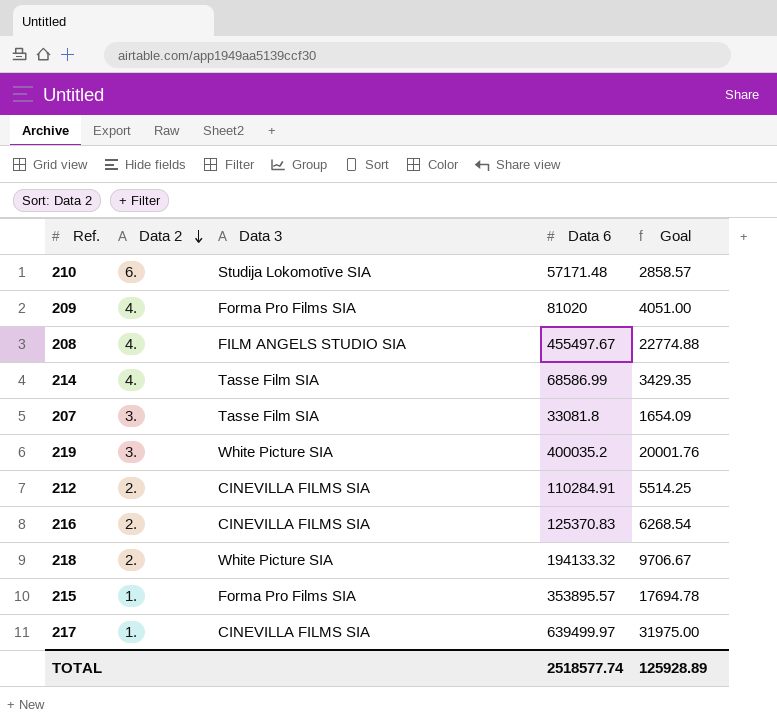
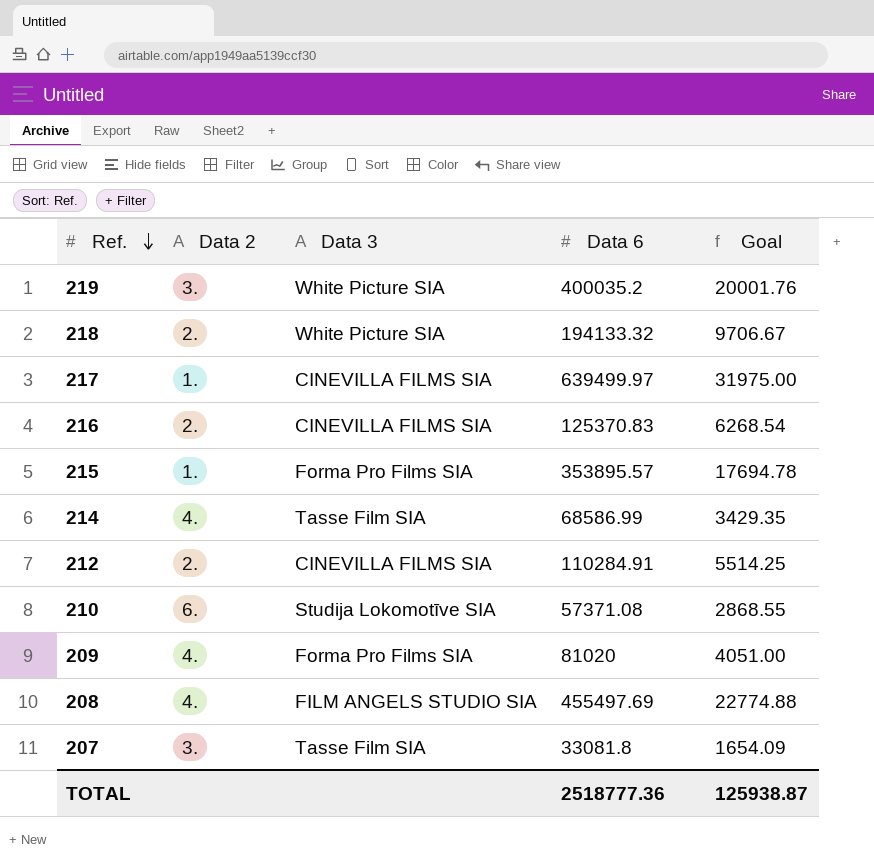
row order: Data 2 descending -> Ref. descending
210 | Data 6: 57171.48 -> 57371.08
210 | Goal: 2858.57 -> 2868.55
208 | Data 6: 455497.67 -> 455497.69
TOTAL | Data 6: 2518577.74 -> 2518777.36
TOTAL | Goal: 125928.89 -> 125938.87

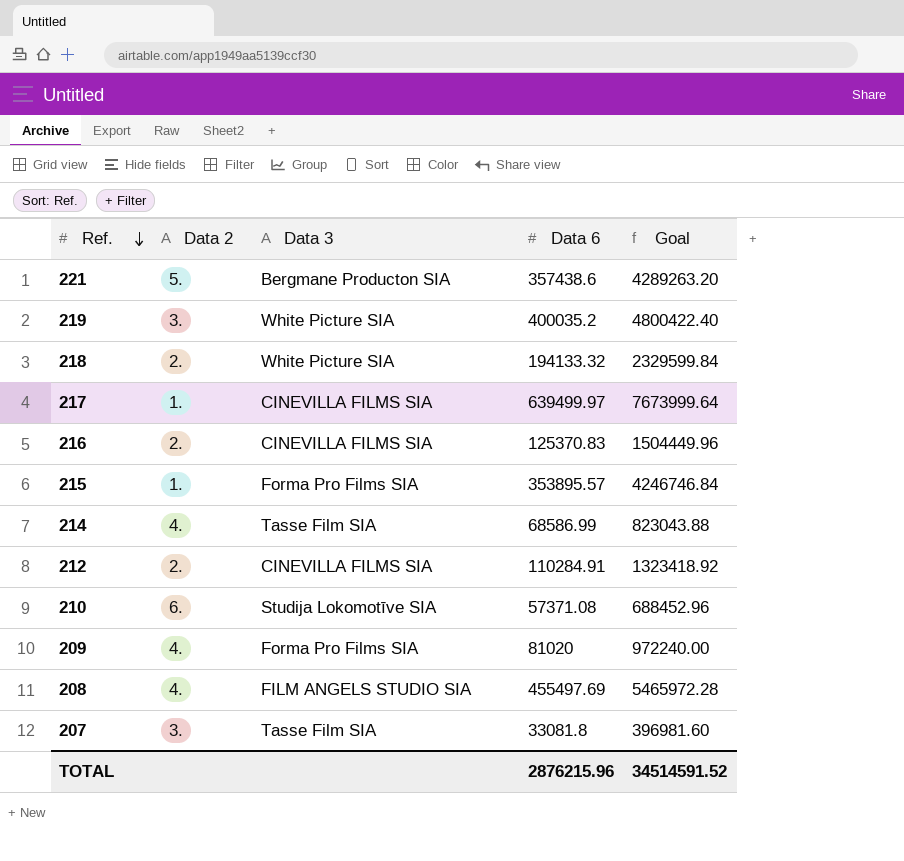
column Goal | formula: [Data 6] * 0.05 -> [Data 6] * 12
row 221: none -> 5. | Bergmane Producton SIA | 357438.6 | 4289263.20
TOTAL | Data 6: 2518777.36 -> 2876215.96
TOTAL | Goal: 125938.87 -> 34514591.52

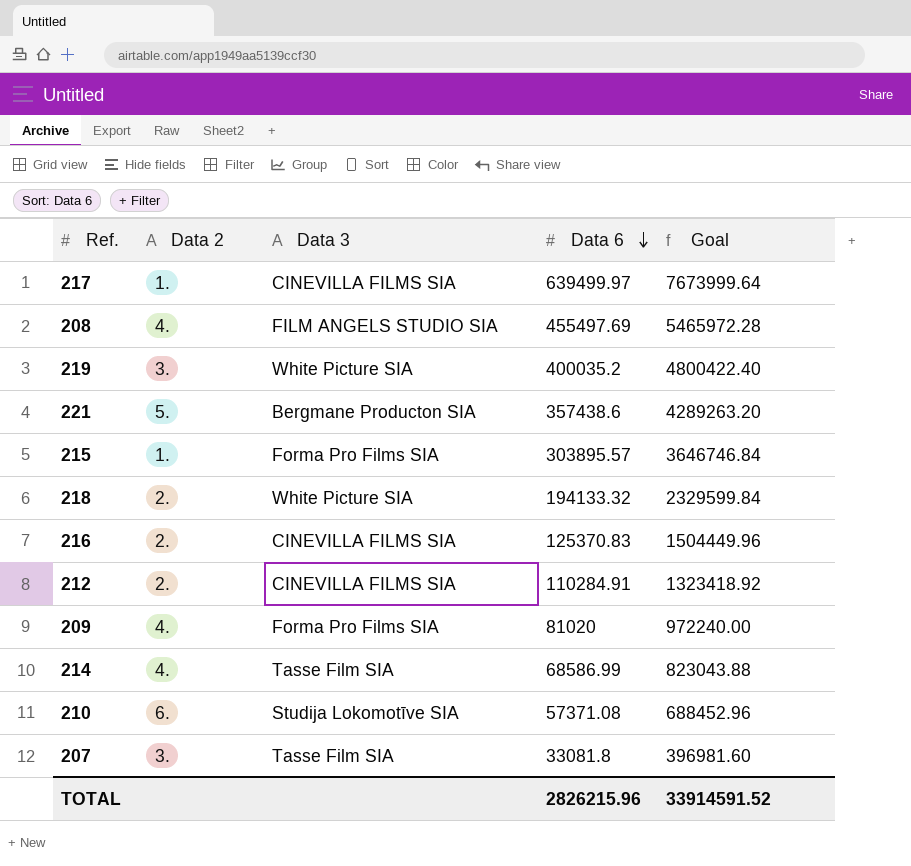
row order: Ref. descending -> Data 6 descending
215 | Data 6: 353895.57 -> 303895.57
215 | Goal: 4246746.84 -> 3646746.84
TOTAL | Data 6: 2876215.96 -> 2826215.96
TOTAL | Goal: 34514591.52 -> 33914591.52

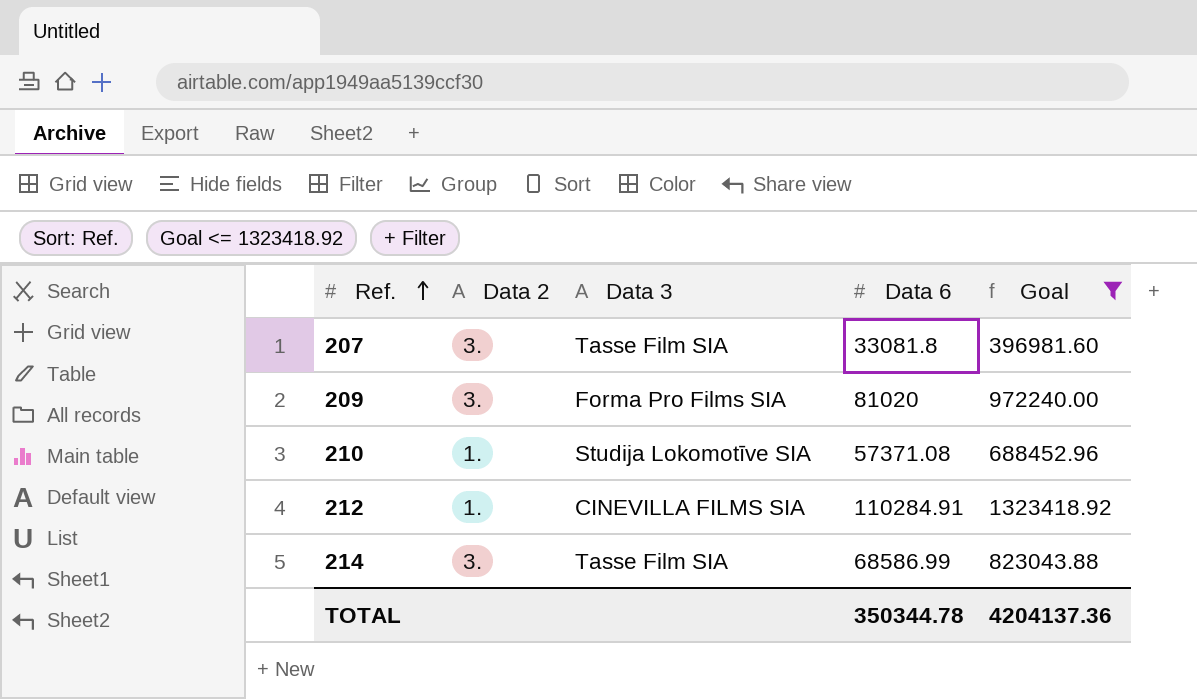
filter: none -> Goal <= 1323418.92
row order: Data 6 descending -> Ref. ascending
209 | Data 2: 4. -> 3.
210 | Data 2: 6. -> 1.
212 | Data 2: 2. -> 1.
214 | Data 2: 4. -> 3.
TOTAL | Data 6: 2826215.96 -> 350344.78
TOTAL | Goal: 33914591.52 -> 4204137.36

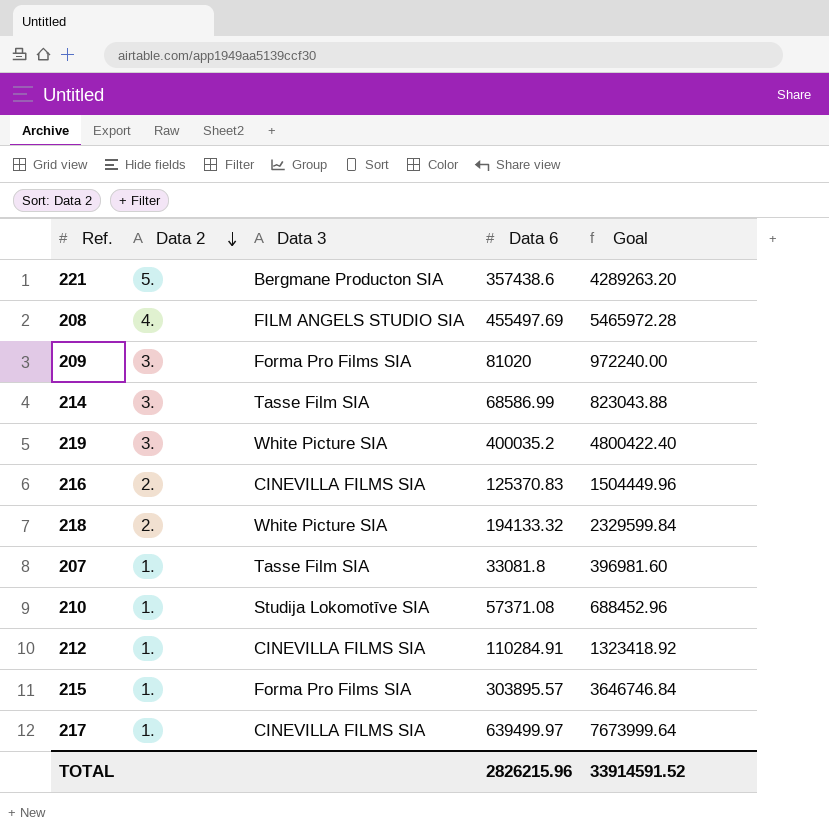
filter: Goal <= 1323418.92 -> none
row order: Ref. ascending -> Data 2 descending
207 | Data 2: 3. -> 1.
TOTAL | Data 6: 350344.78 -> 2826215.96
TOTAL | Goal: 4204137.36 -> 33914591.52

